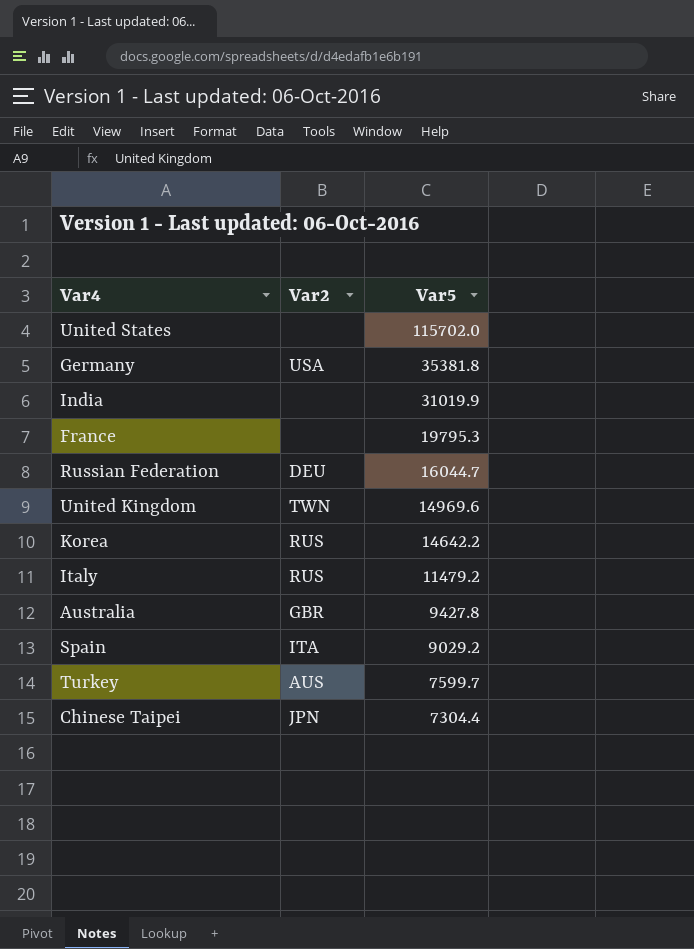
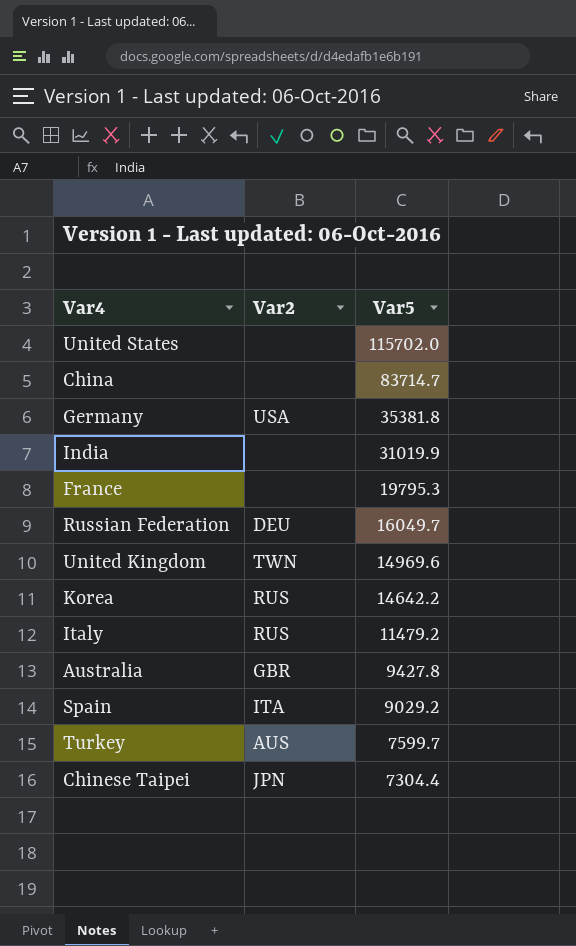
row China: none -> none | 83714.7
Russian Federation | Var5: 16044.7 -> 16049.7

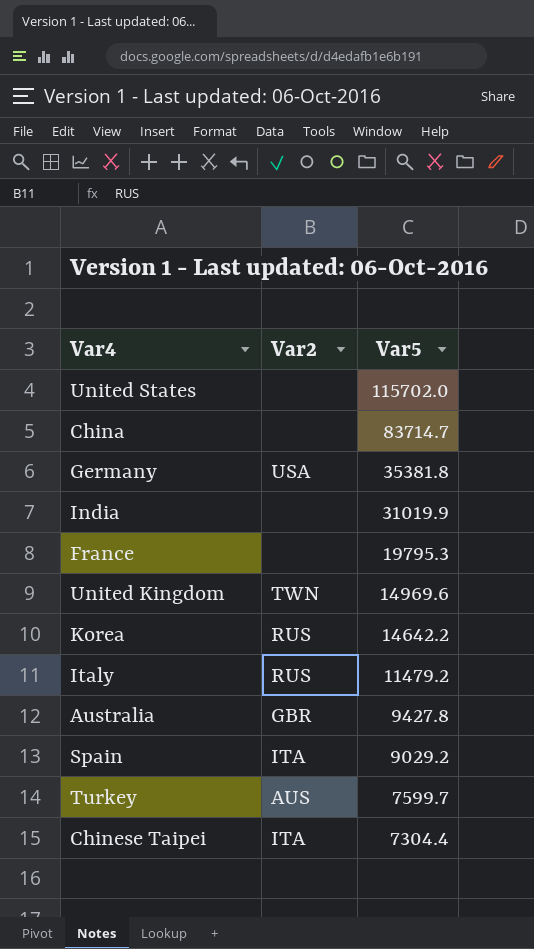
row Russian Federation: DEU | 16049.7 -> none
Chinese Taipei | Var2: JPN -> ITA

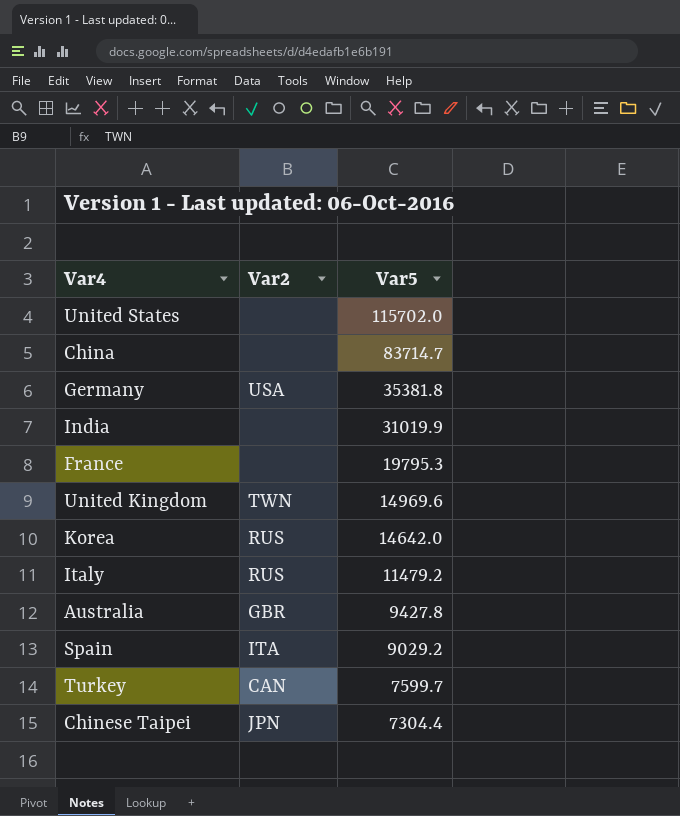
Korea | Var5: 14642.2 -> 14642.0
Turkey | Var2: AUS -> CAN
Chinese Taipei | Var2: ITA -> JPN

